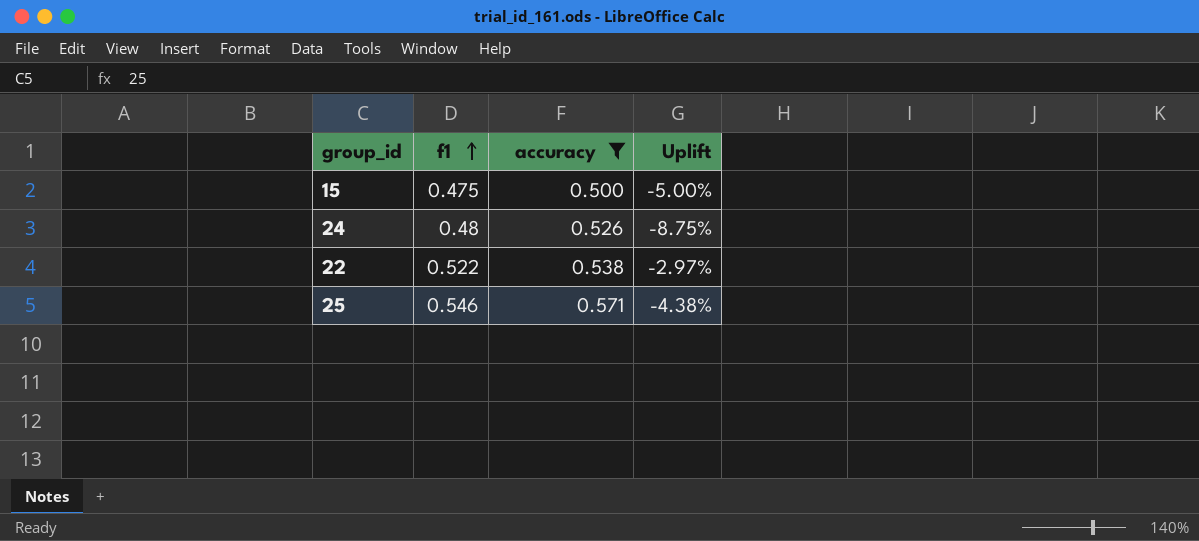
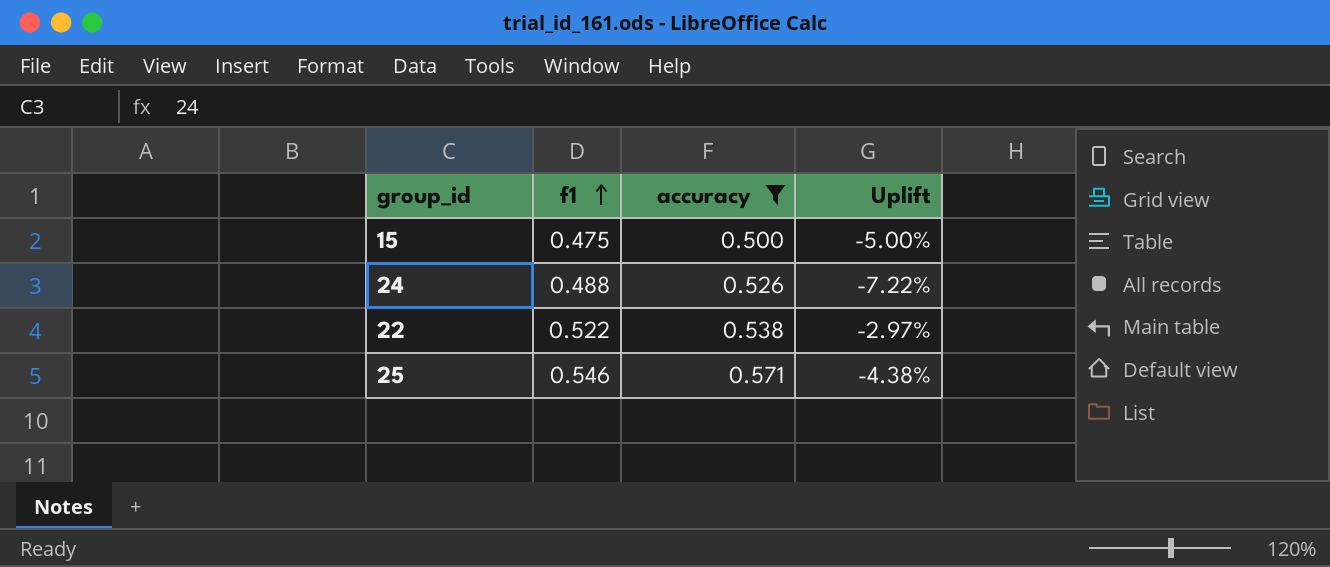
24 | f1: 0.48 -> 0.488
24 | Uplift: -8.75% -> -7.22%

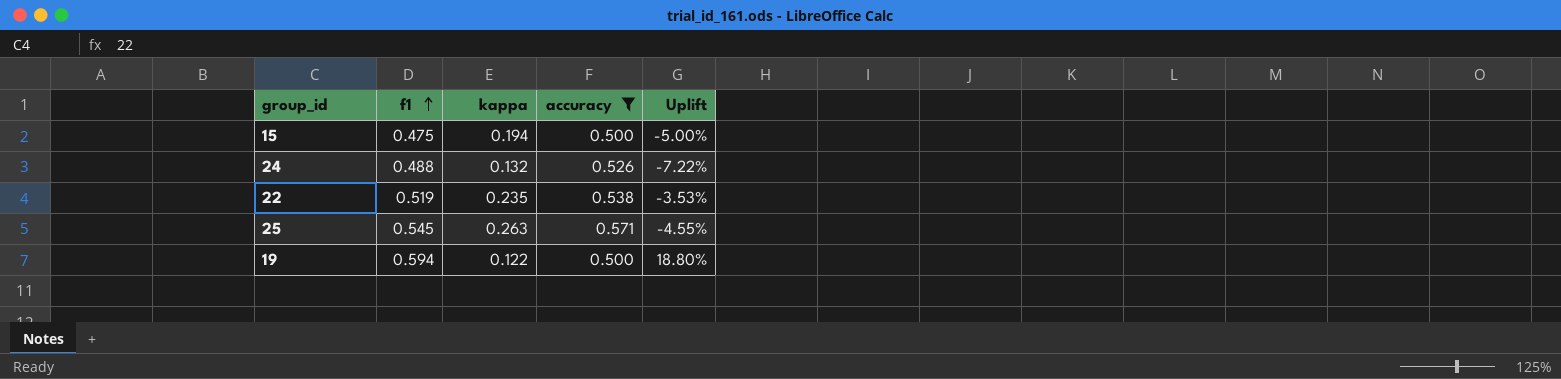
column kappa | position: none -> 3
22 | f1: 0.522 -> 0.519
22 | Uplift: -2.97% -> -3.53%
25 | f1: 0.546 -> 0.545
25 | Uplift: -4.38% -> -4.55%
row 19: none -> 0.594 | 0.122 | 0.500 | 18.80%

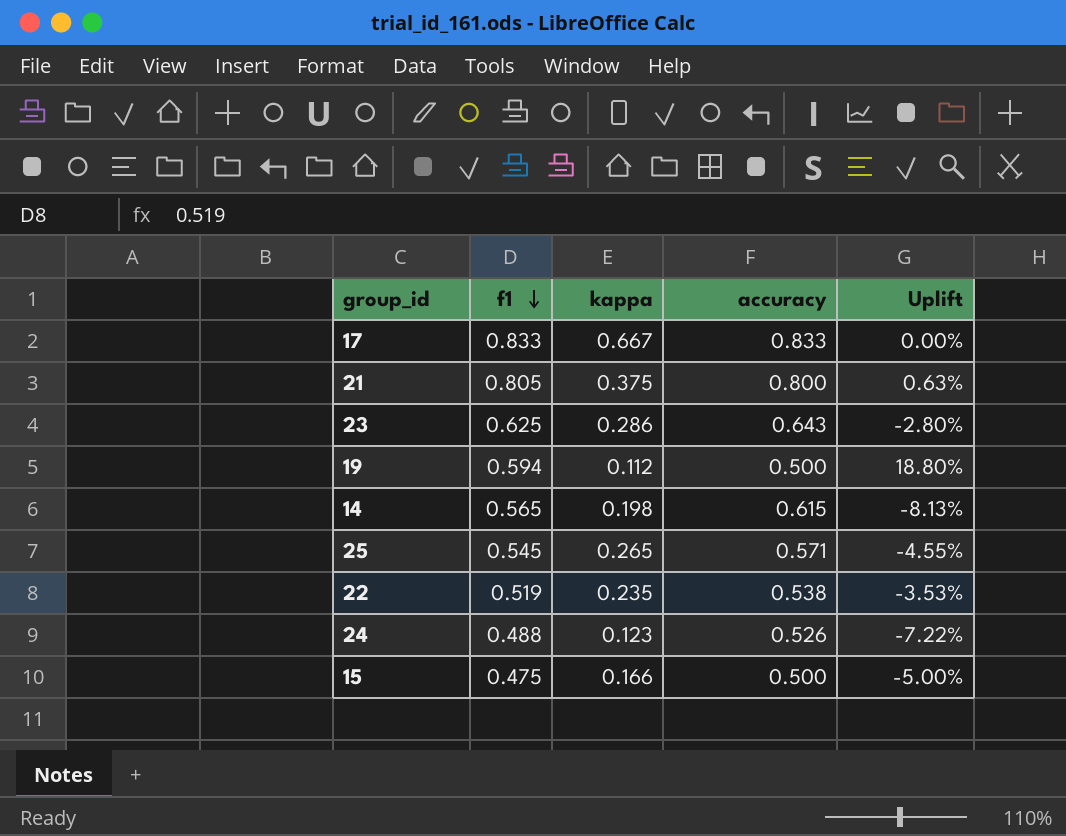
filter: accuracy <= 0.571 -> none
row order: f1 ascending -> f1 descending
19 | kappa: 0.122 -> 0.112
25 | kappa: 0.263 -> 0.265
24 | kappa: 0.132 -> 0.123
15 | kappa: 0.194 -> 0.166

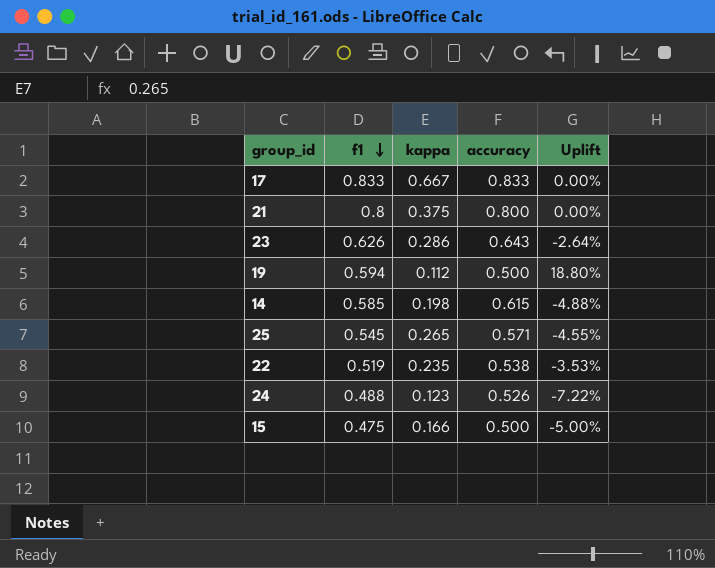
21 | f1: 0.805 -> 0.8
21 | Uplift: 0.63% -> 0.00%
23 | f1: 0.625 -> 0.626
23 | Uplift: -2.80% -> -2.64%
14 | f1: 0.565 -> 0.585
14 | Uplift: -8.13% -> -4.88%

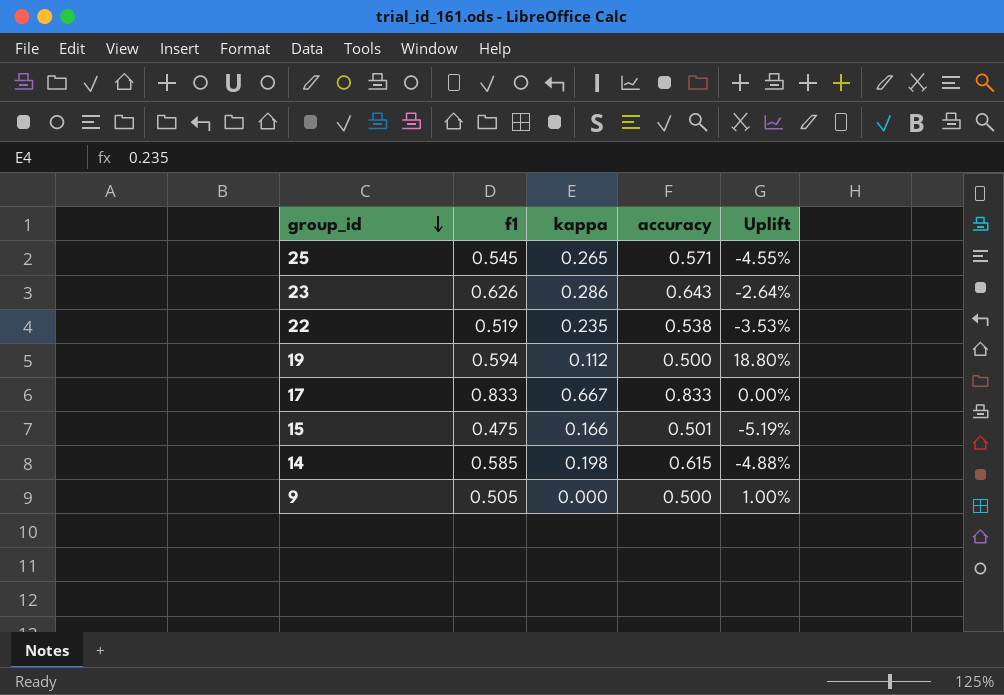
row order: f1 descending -> group_id descending
row 21: 0.8 | 0.375 | 0.800 | 0.00% -> none
row 24: 0.488 | 0.123 | 0.526 | -7.22% -> none
15 | accuracy: 0.500 -> 0.501
15 | Uplift: -5.00% -> -5.19%
row 9: none -> 0.505 | 0.000 | 0.500 | 1.00%

